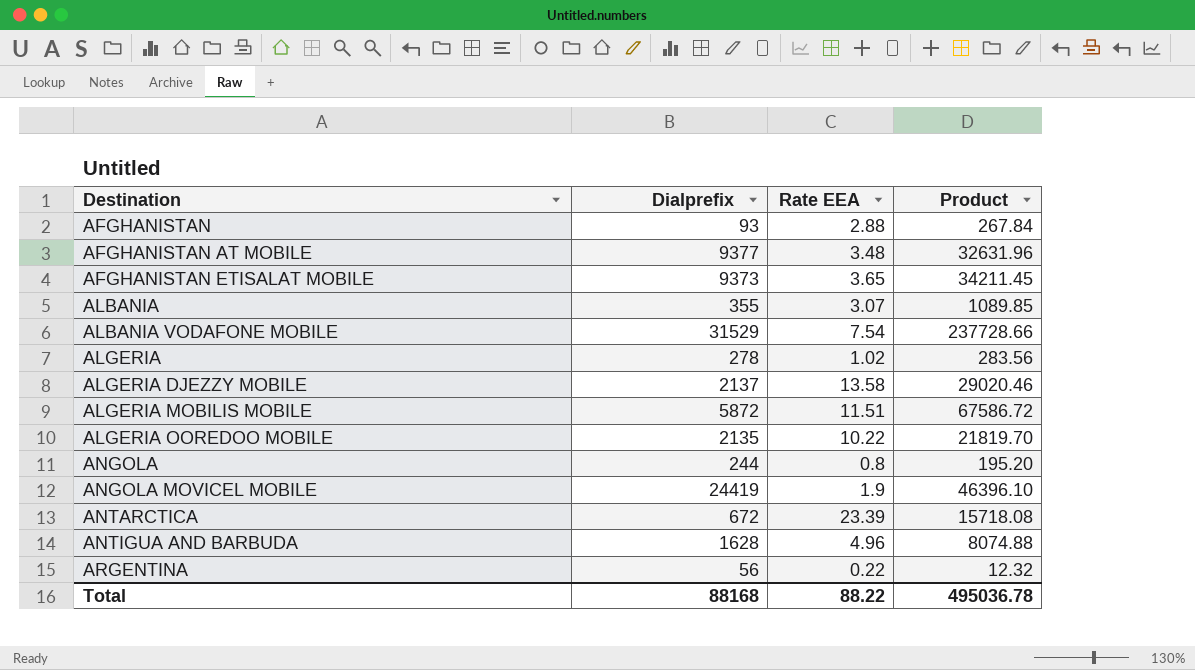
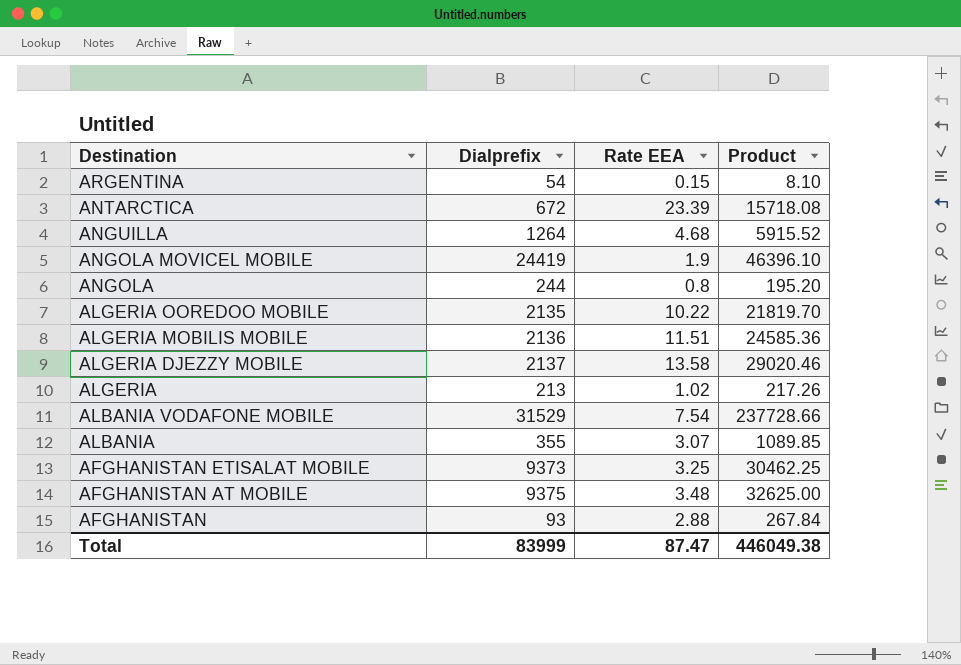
row order: Destination ascending -> Destination descending
row ANTIGUA AND BARBUDA: 1628 | 4.96 | 8074.88 -> none
ARGENTINA | Dialprefix: 56 -> 54
ARGENTINA | Rate EEA: 0.22 -> 0.15
ARGENTINA | Product: 12.32 -> 8.10
row ANGUILLA: none -> 1264 | 4.68 | 5915.52
ALGERIA MOBILIS MOBILE | Dialprefix: 5872 -> 2136
ALGERIA MOBILIS MOBILE | Product: 67586.72 -> 24585.36
ALGERIA | Dialprefix: 278 -> 213
ALGERIA | Product: 283.56 -> 217.26
AFGHANISTAN ETISALAT MOBILE | Rate EEA: 3.65 -> 3.25
AFGHANISTAN ETISALAT MOBILE | Product: 34211.45 -> 30462.25
AFGHANISTAN AT MOBILE | Dialprefix: 9377 -> 9375
AFGHANISTAN AT MOBILE | Product: 32631.96 -> 32625.00
Total | Dialprefix: 88168 -> 83999
Total | Rate EEA: 88.22 -> 87.47
Total | Product: 495036.78 -> 446049.38

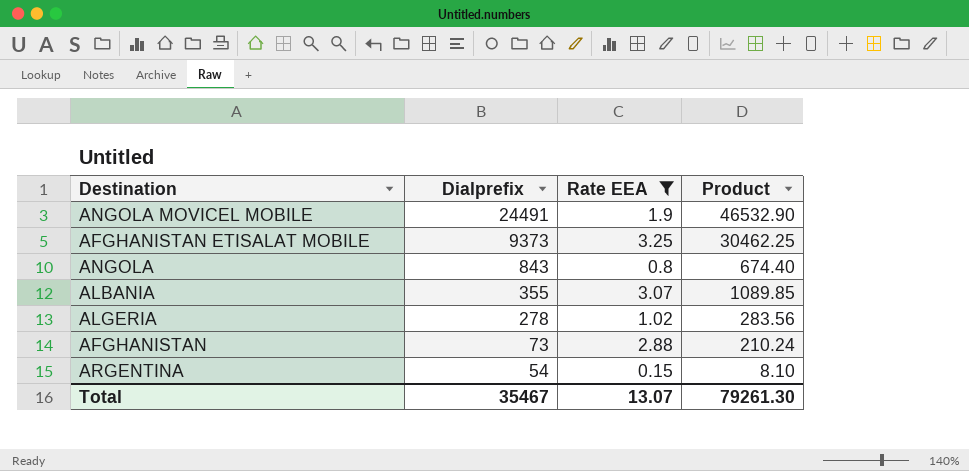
filter: none -> Rate EEA <= 3.25
row order: Destination descending -> Dialprefix descending
ANGOLA MOVICEL MOBILE | Dialprefix: 24419 -> 24491
ANGOLA MOVICEL MOBILE | Product: 46396.10 -> 46532.90
ANGOLA | Dialprefix: 244 -> 843
ANGOLA | Product: 195.20 -> 674.40
ALGERIA | Dialprefix: 213 -> 278
ALGERIA | Product: 217.26 -> 283.56
AFGHANISTAN | Dialprefix: 93 -> 73
AFGHANISTAN | Product: 267.84 -> 210.24
Total | Dialprefix: 83999 -> 35467
Total | Rate EEA: 87.47 -> 13.07
Total | Product: 446049.38 -> 79261.30

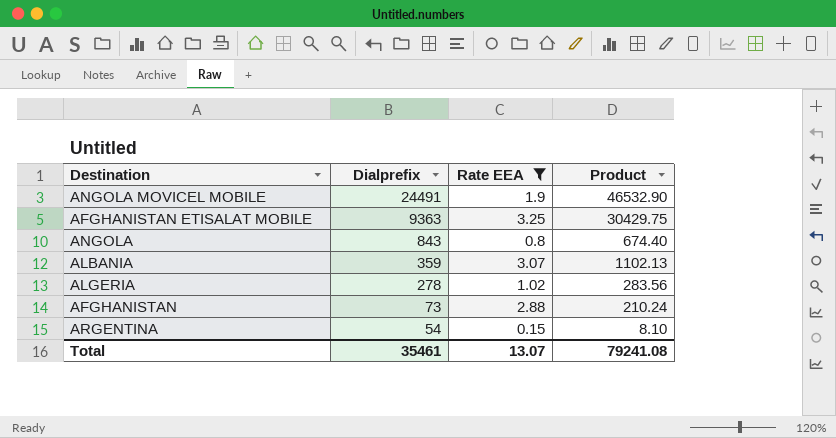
AFGHANISTAN ETISALAT MOBILE | Dialprefix: 9373 -> 9363
AFGHANISTAN ETISALAT MOBILE | Product: 30462.25 -> 30429.75
ALBANIA | Dialprefix: 355 -> 359
ALBANIA | Product: 1089.85 -> 1102.13
Total | Dialprefix: 35467 -> 35461
Total | Product: 79261.30 -> 79241.08

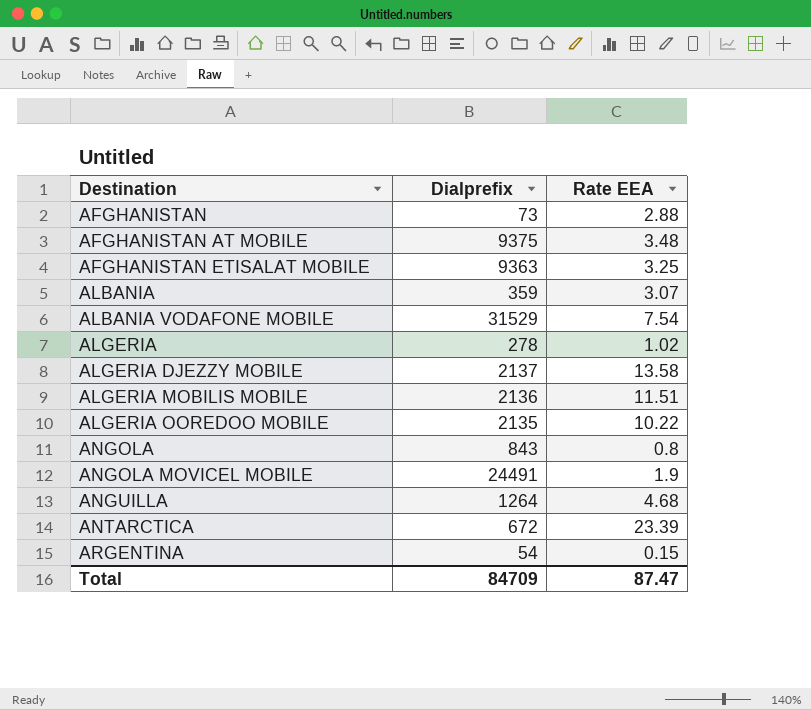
filter: Rate EEA <= 3.25 -> none
row order: Dialprefix descending -> Destination ascending
column Product | formula: [Dialprefix] * [Rate EEA] -> none
Total | Dialprefix: 35461 -> 84709
Total | Rate EEA: 13.07 -> 87.47

